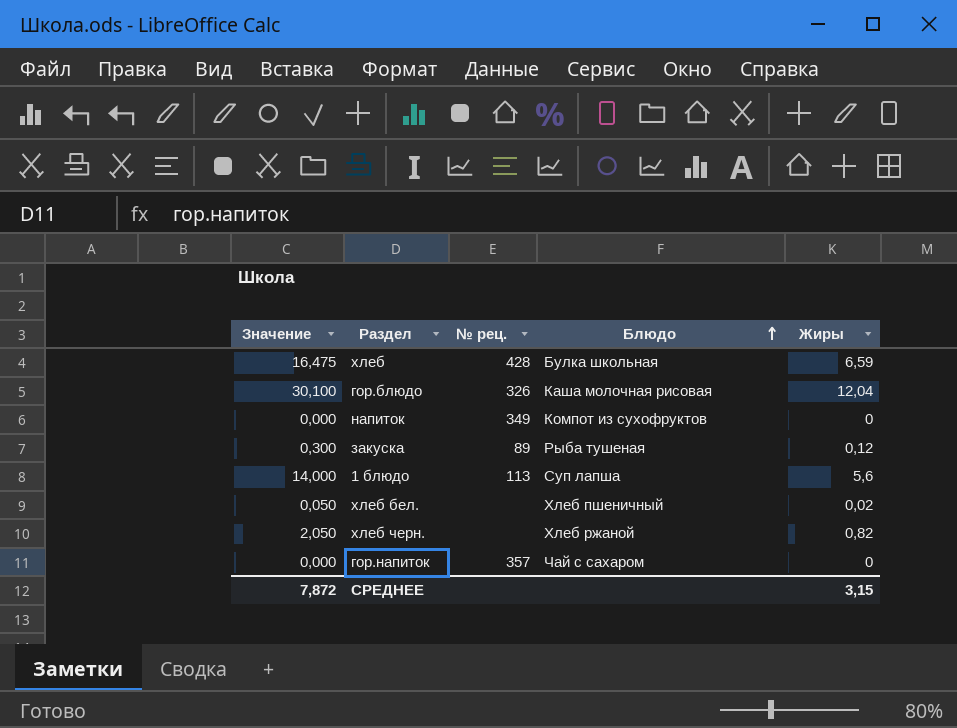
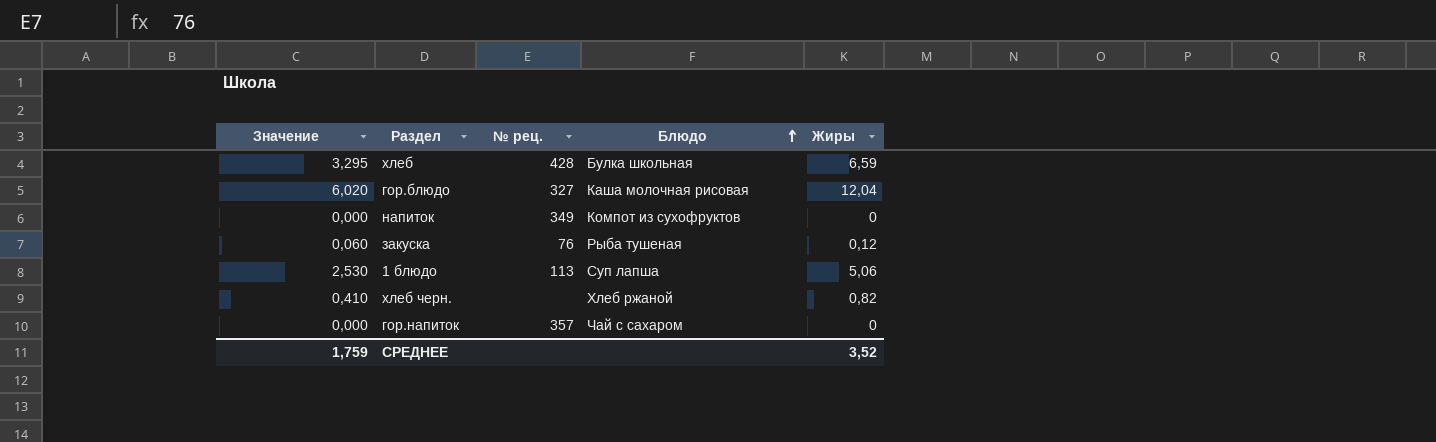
column Значение | formula: [Жиры] * 2,5 -> [Жиры] * 0,5
row хлеб бел.: 0,050 | none | Хлеб пшеничный | 0,02 -> none
гор.блюдо | № рец.: 326 -> 327
закуска | № рец.: 89 -> 76
1 блюдо | Жиры: 5,6 -> 5,06
СРЕДНЕЕ | Значение: 7,872 -> 1,759
СРЕДНЕЕ | Жиры: 3,15 -> 3,52

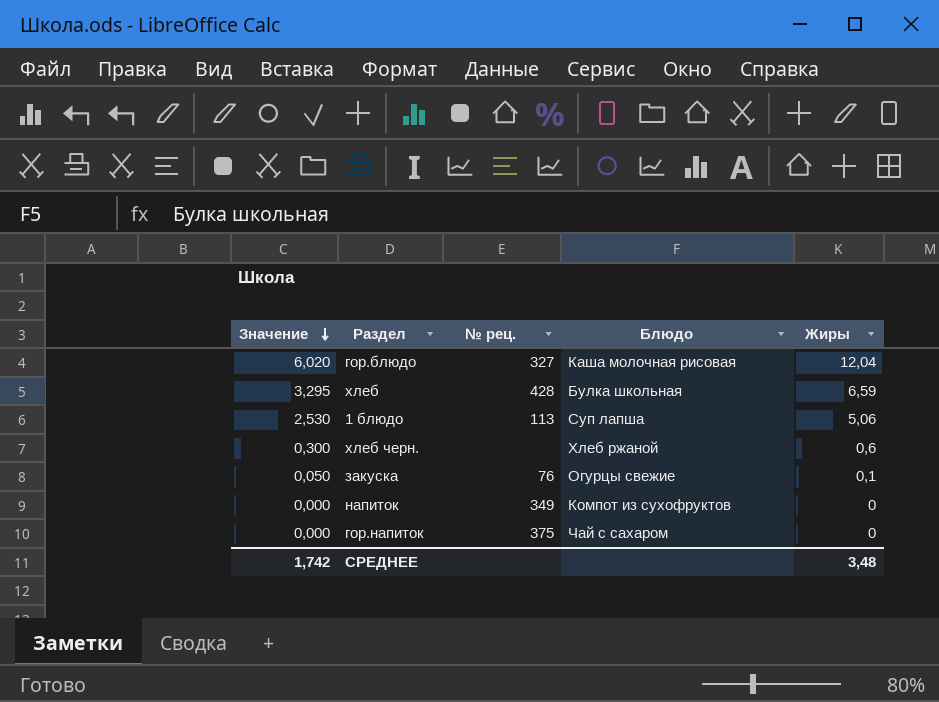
row order: Блюдо ascending -> Значение descending
хлеб черн. | Значение: 0,410 -> 0,300
хлеб черн. | Жиры: 0,82 -> 0,6
закуска | Значение: 0,060 -> 0,050
закуска | Блюдо: Рыба тушеная -> Огурцы свежие
закуска | Жиры: 0,12 -> 0,1
гор.напиток | № рец.: 357 -> 375
СРЕДНЕЕ | Значение: 1,759 -> 1,742
СРЕДНЕЕ | Жиры: 3,52 -> 3,48

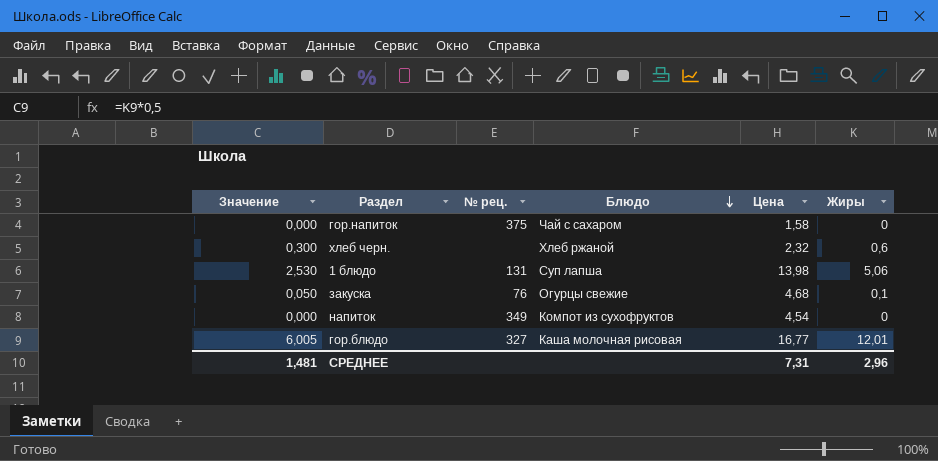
row order: Значение descending -> Блюдо descending
column Цена | position: none -> 5
row хлеб: 3,295 | 428 | Булка школьная | 6,59 -> none
1 блюдо | № рец.: 113 -> 131
гор.блюдо | Значение: 6,020 -> 6,005
гор.блюдо | Жиры: 12,04 -> 12,01
СРЕДНЕЕ | Значение: 1,742 -> 1,481
СРЕДНЕЕ | Жиры: 3,48 -> 2,96

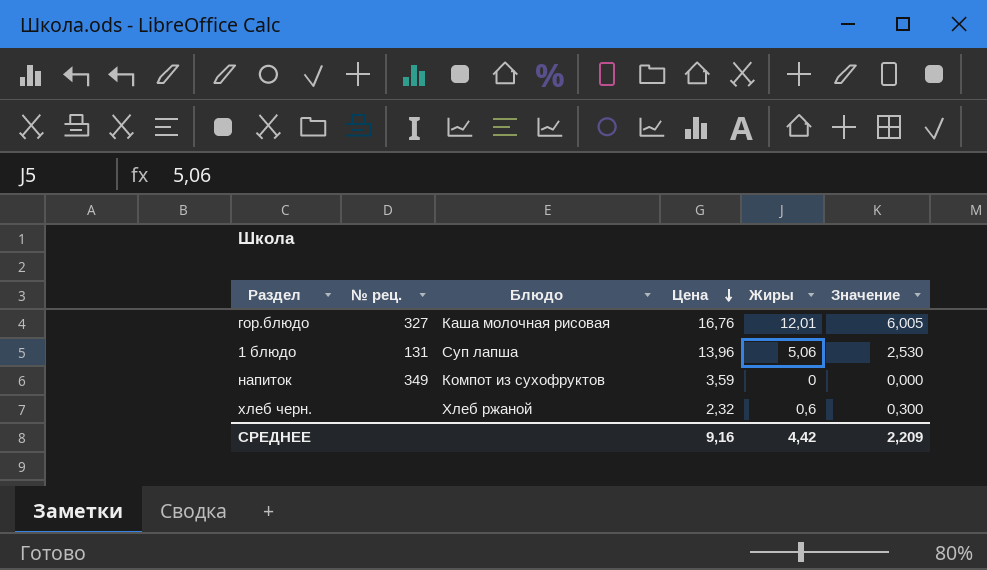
row order: Блюдо descending -> Цена descending
column Значение | position: 1 -> 6
row гор.напиток: 0,000 | 375 | Чай с сахаром | 1,58 | 0 -> none
row закуска: 0,050 | 76 | Огурцы свежие | 4,68 | 0,1 -> none
гор.блюдо | Цена: 16,77 -> 16,76
1 блюдо | Цена: 13,98 -> 13,96
напиток | Цена: 4,54 -> 3,59
СРЕДНЕЕ | Цена: 7,31 -> 9,16
СРЕДНЕЕ | Жиры: 2,96 -> 4,42
СРЕДНЕЕ | Значение: 1,481 -> 2,209

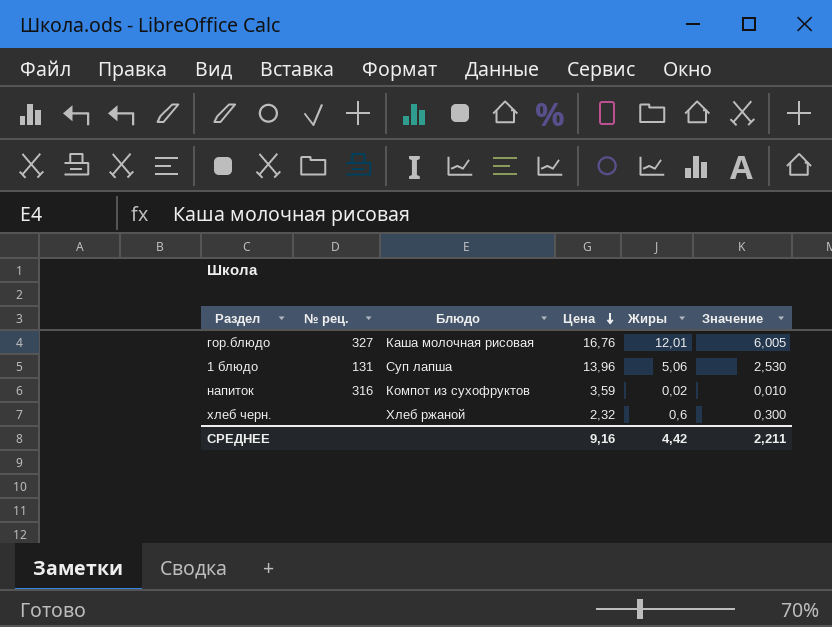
напиток | № рец.: 349 -> 316
напиток | Жиры: 0 -> 0,02
напиток | Значение: 0,000 -> 0,010
СРЕДНЕЕ | Значение: 2,209 -> 2,211

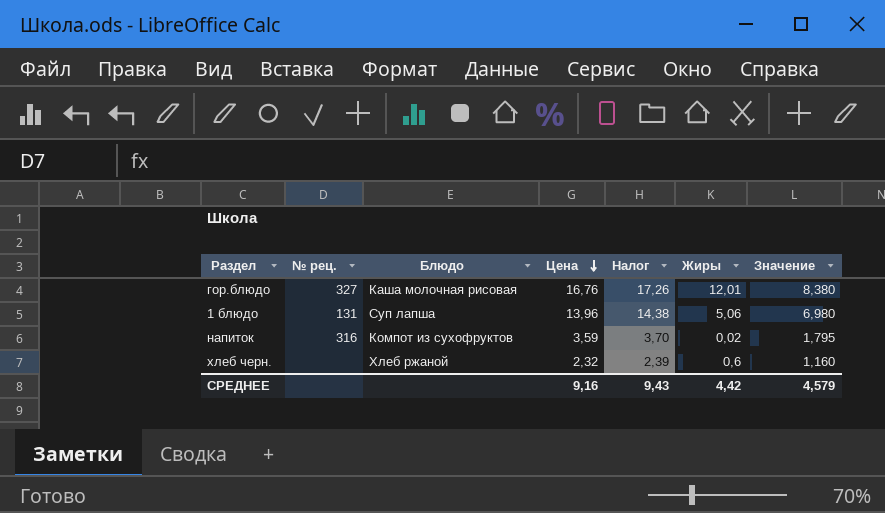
column Налог | formula: none -> [Цена] * 1,03
column Значение | formula: [Жиры] * 0,5 -> [Цена] * 0,5
СРЕДНЕЕ | Значение: 2,211 -> 4,579

